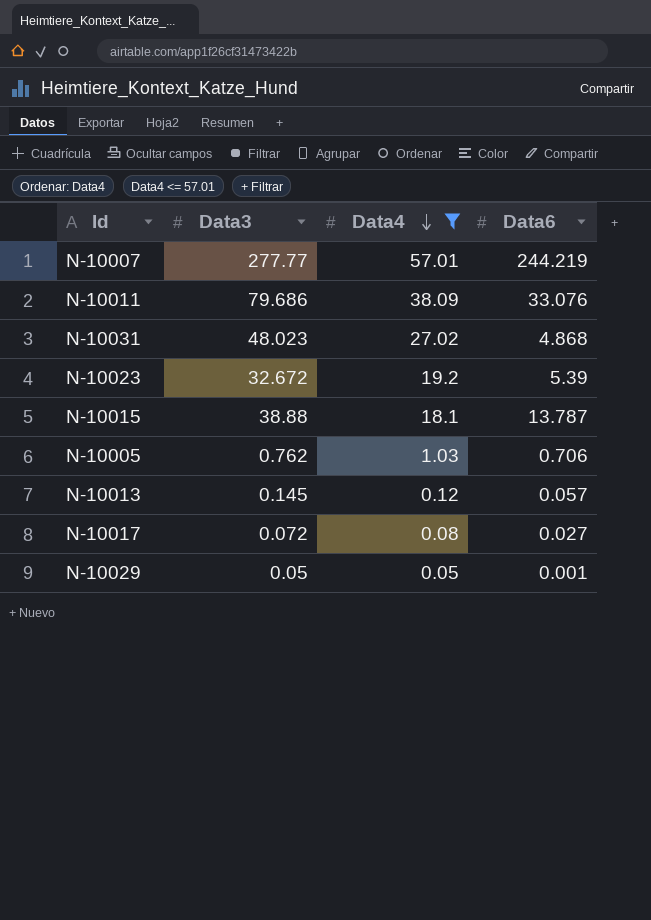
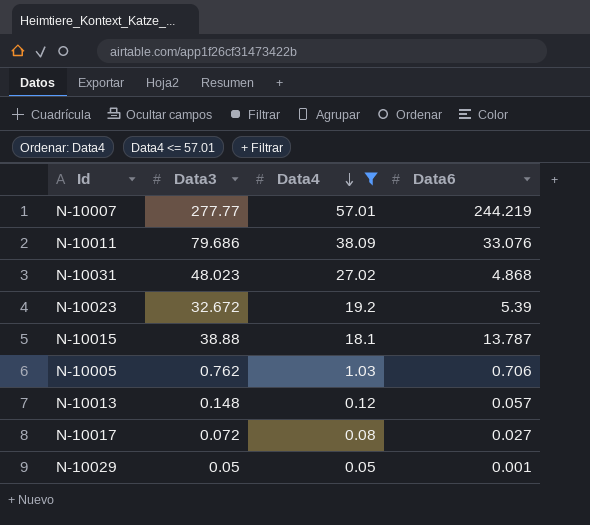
N-10013 | Data3: 0.145 -> 0.148

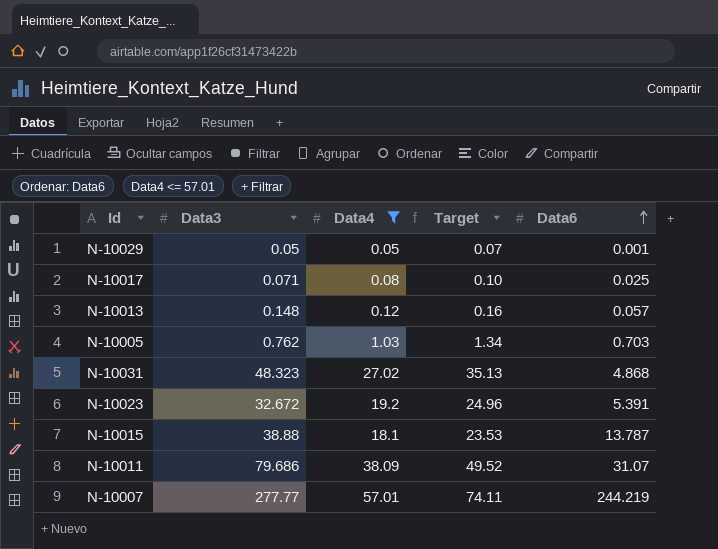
row order: Data4 descending -> Data6 ascending
column Target | formula: none -> [Data4] * 1.3
N-10017 | Data3: 0.072 -> 0.071
N-10017 | Data6: 0.027 -> 0.025
N-10005 | Data6: 0.706 -> 0.703
N-10031 | Data3: 48.023 -> 48.323
N-10023 | Data6: 5.39 -> 5.391
N-10011 | Data6: 33.076 -> 31.07

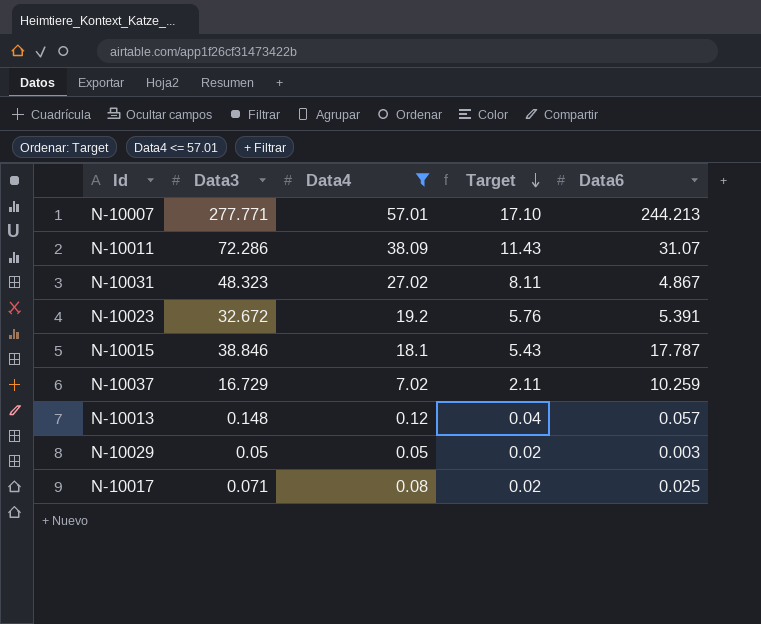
row order: Data6 ascending -> Target descending
column Target | formula: [Data4] * 1.3 -> [Data4] * 0.3
row N-10005: 0.762 | 1.03 | 1.34 | 0.703 -> none
N-10007 | Data3: 277.77 -> 277.771
N-10007 | Data6: 244.219 -> 244.213
N-10011 | Data3: 79.686 -> 72.286
N-10031 | Data6: 4.868 -> 4.867
N-10015 | Data3: 38.88 -> 38.846
N-10015 | Data6: 13.787 -> 17.787
row N-10037: none -> 16.729 | 7.02 | 2.11 | 10.259
N-10029 | Data6: 0.001 -> 0.003

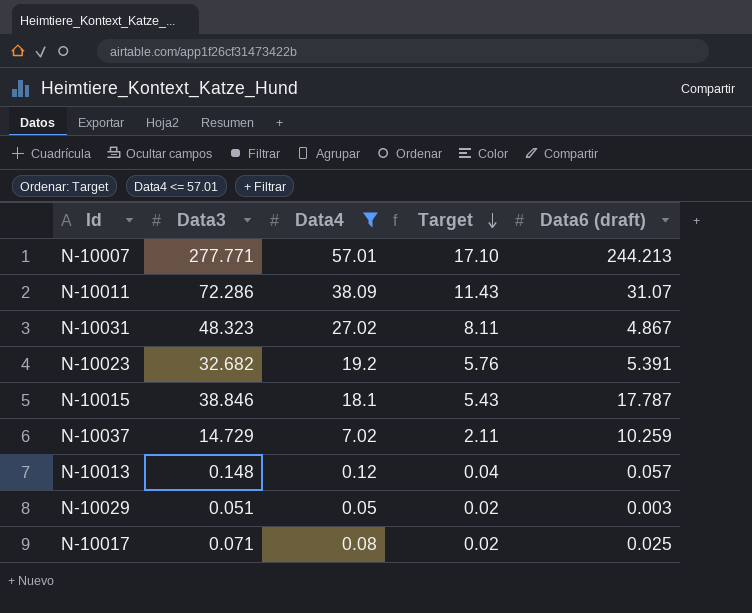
column name: Data6 -> Data6 (draft)
N-10023 | Data3: 32.672 -> 32.682
N-10037 | Data3: 16.729 -> 14.729
N-10029 | Data3: 0.05 -> 0.051

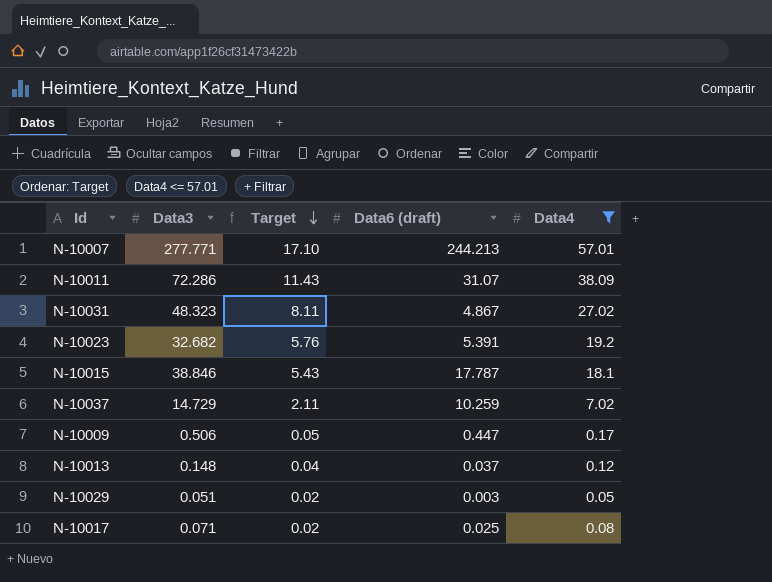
column Data4 | position: 3 -> 5
row N-10009: none -> 0.506 | 0.05 | 0.447 | 0.17
N-10013 | Data6 (draft): 0.057 -> 0.037

